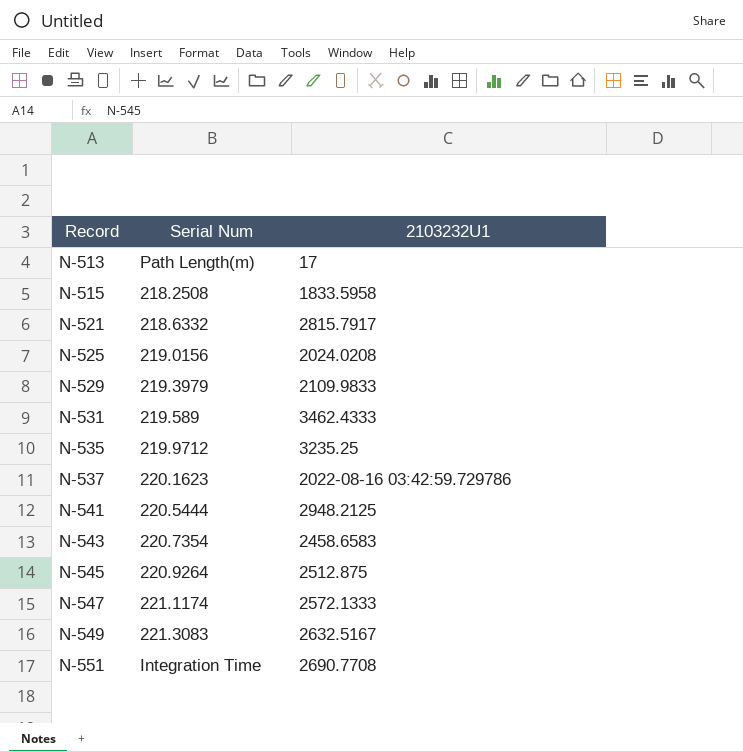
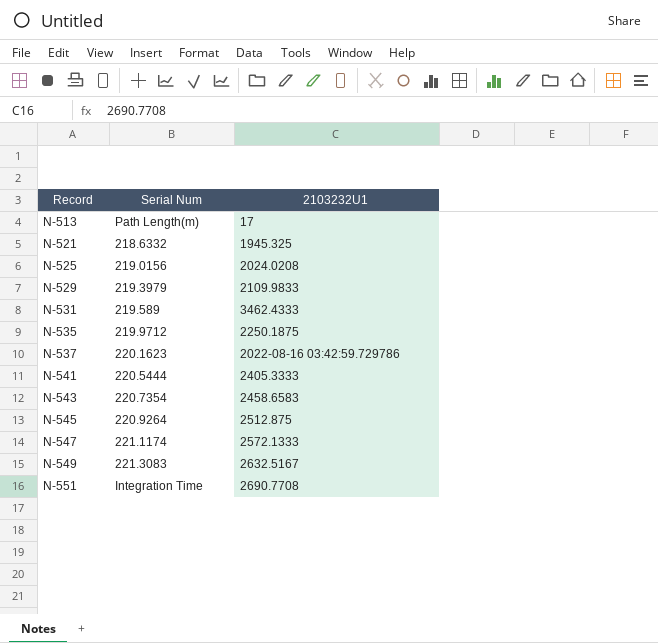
row N-515: 218.2508 | 1833.5958 -> none
N-521 | 2103232U1: 2815.7917 -> 1945.325
N-535 | 2103232U1: 3235.25 -> 2250.1875
N-541 | 2103232U1: 2948.2125 -> 2405.3333

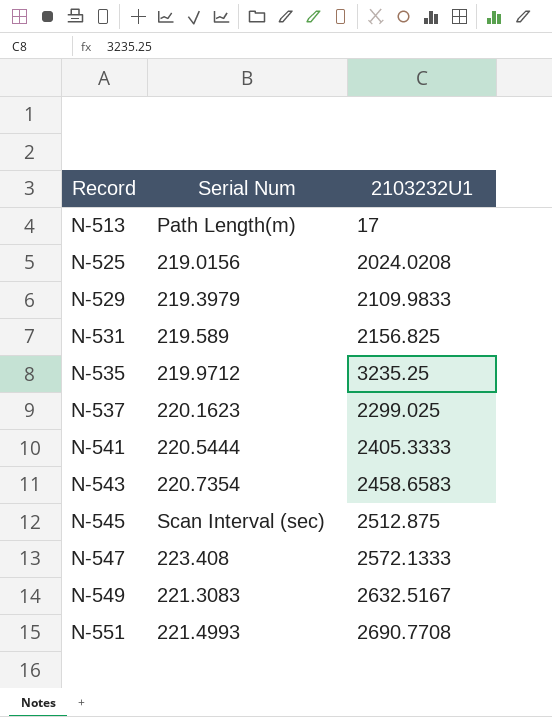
row N-521: 218.6332 | 1945.325 -> none
N-531 | 2103232U1: 3462.4333 -> 2156.825
N-535 | 2103232U1: 2250.1875 -> 3235.25
N-537 | 2103232U1: 2022-08-16 03:42:59.729786 -> 2299.025
N-545 | Serial Num: 220.9264 -> Scan Interval (sec)
N-547 | Serial Num: 221.1174 -> 223.408
N-551 | Serial Num: Integration Time -> 221.4993

